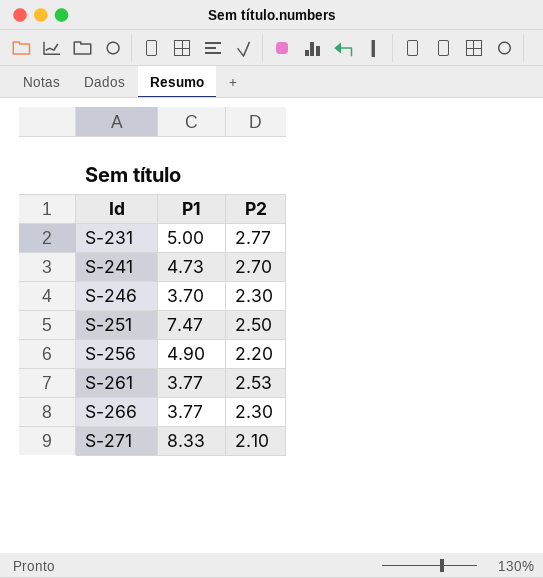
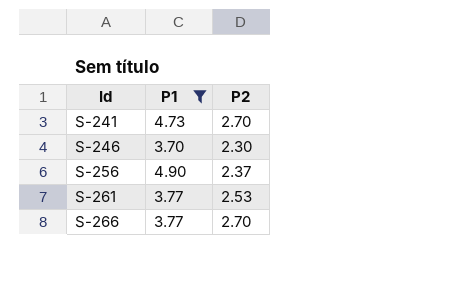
filter: none -> P1 <= 4.90
S-256 | P2: 2.20 -> 2.37
S-266 | P2: 2.30 -> 2.70

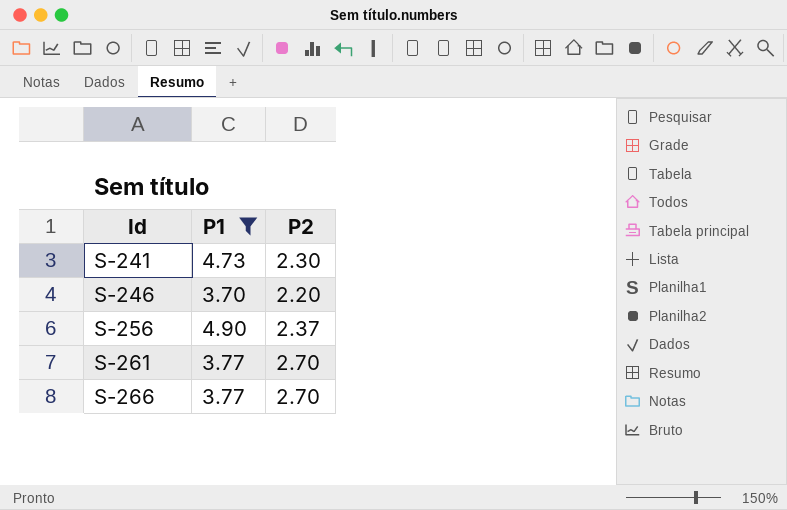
S-241 | P2: 2.70 -> 2.30
S-246 | P2: 2.30 -> 2.20
S-261 | P2: 2.53 -> 2.70

